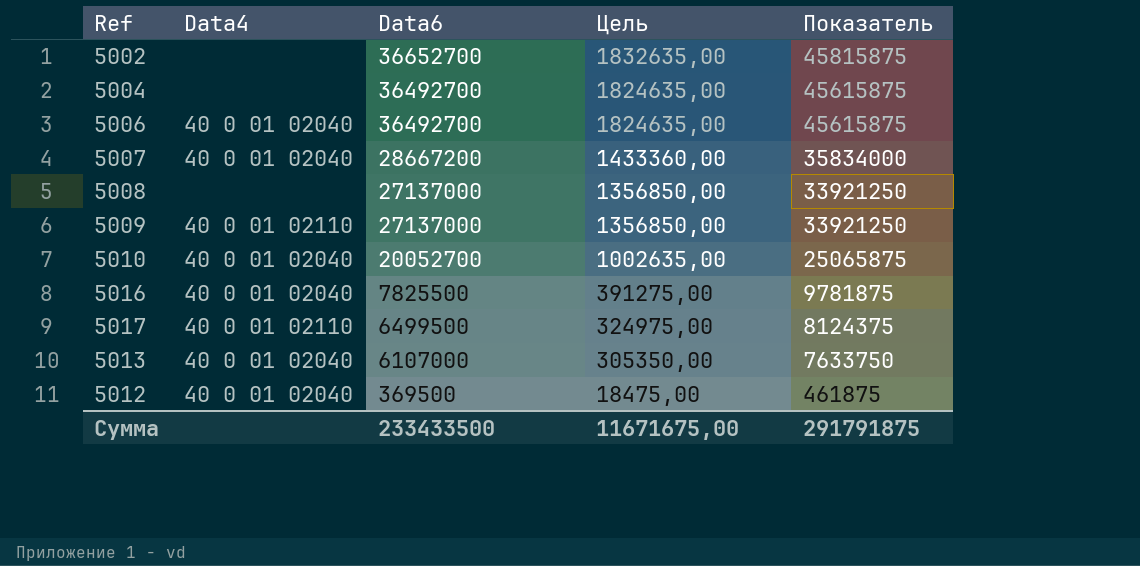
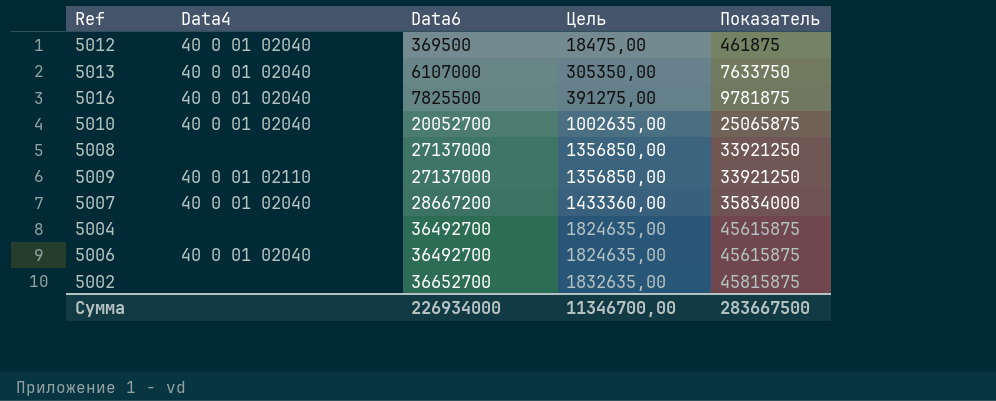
row order: Data6 descending -> Data6 ascending
row 5017: 40 0 01 02110 | 6499500 | 324975,00 | 8124375 -> none
Сумма | Data6: 233433500 -> 226934000
Сумма | Цель: 11671675,00 -> 11346700,00
Сумма | Показатель: 291791875 -> 283667500

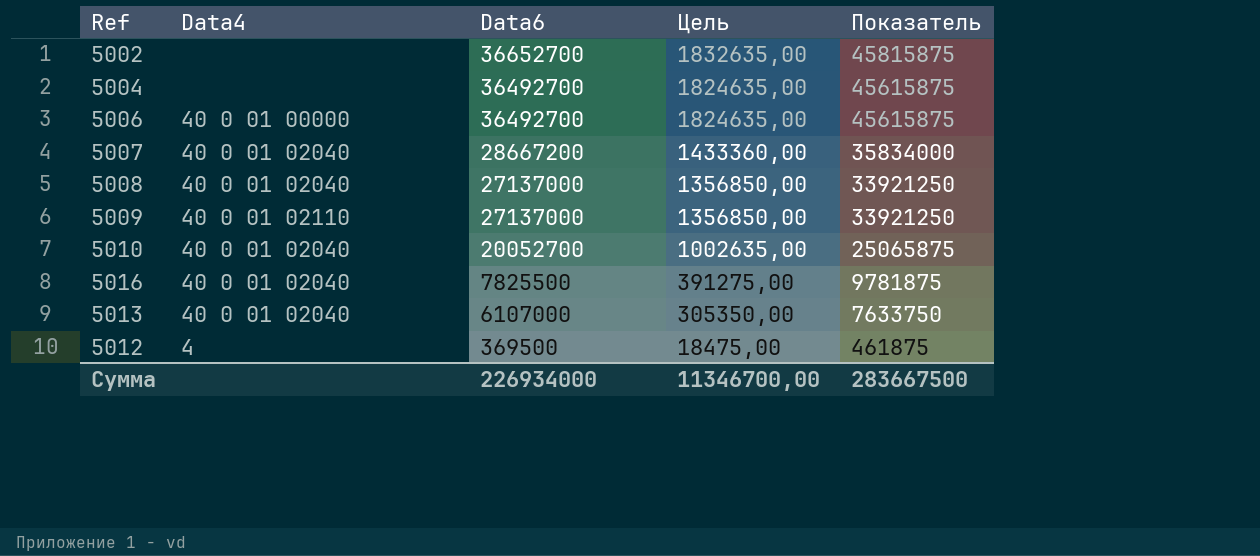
row order: Data6 ascending -> Data6 descending
5006 | Data4: 40 0 01 02040 -> 40 0 01 00000
5008 | Data4: none -> 40 0 01 02040
5012 | Data4: 40 0 01 02040 -> 4

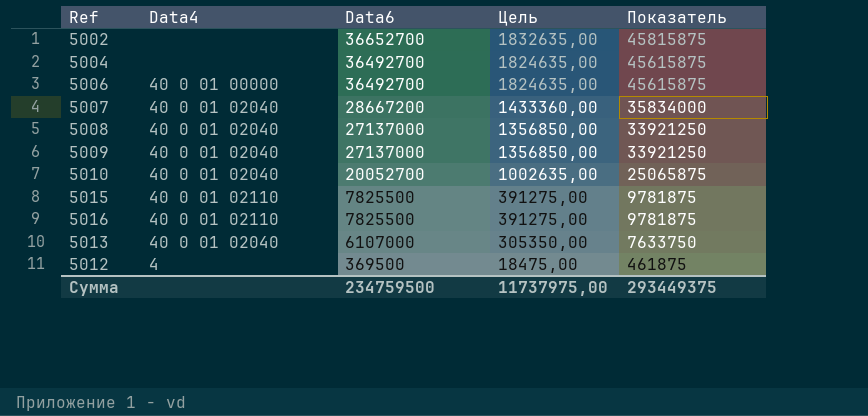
5009 | Data4: 40 0 01 02110 -> 40 0 01 02040
row 5015: none -> 40 0 01 02110 | 7825500 | 391275,00 | 9781875
5016 | Data4: 40 0 01 02040 -> 40 0 01 02110
Сумма | Data6: 226934000 -> 234759500
Сумма | Цель: 11346700,00 -> 11737975,00
Сумма | Показатель: 283667500 -> 293449375

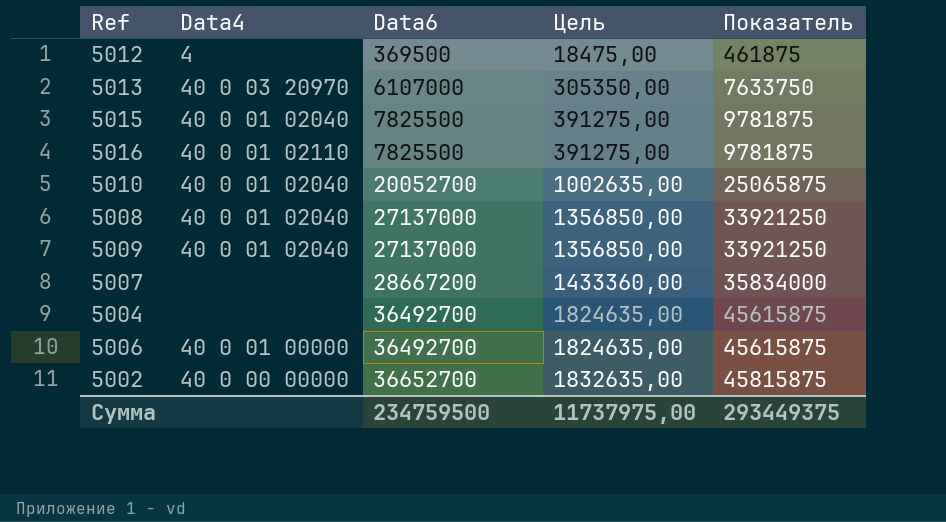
row order: Data6 descending -> Data6 ascending
5013 | Data4: 40 0 01 02040 -> 40 0 03 20970
5015 | Data4: 40 0 01 02110 -> 40 0 01 02040
5007 | Data4: 40 0 01 02040 -> none
5002 | Data4: none -> 40 0 00 00000

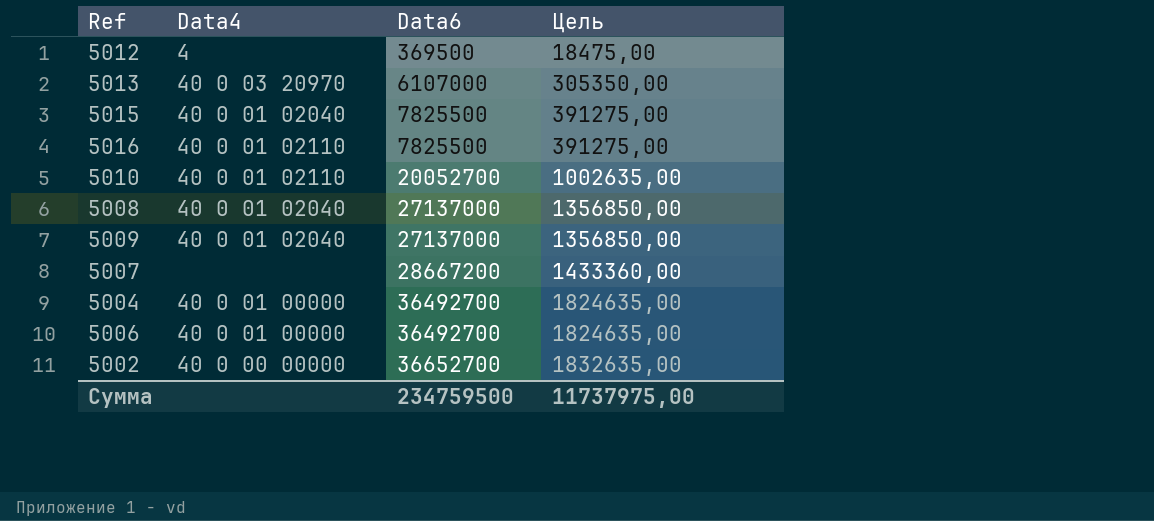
column Показатель | formula: [Data6] * 1,25 -> none
5010 | Data4: 40 0 01 02040 -> 40 0 01 02110
5004 | Data4: none -> 40 0 01 00000

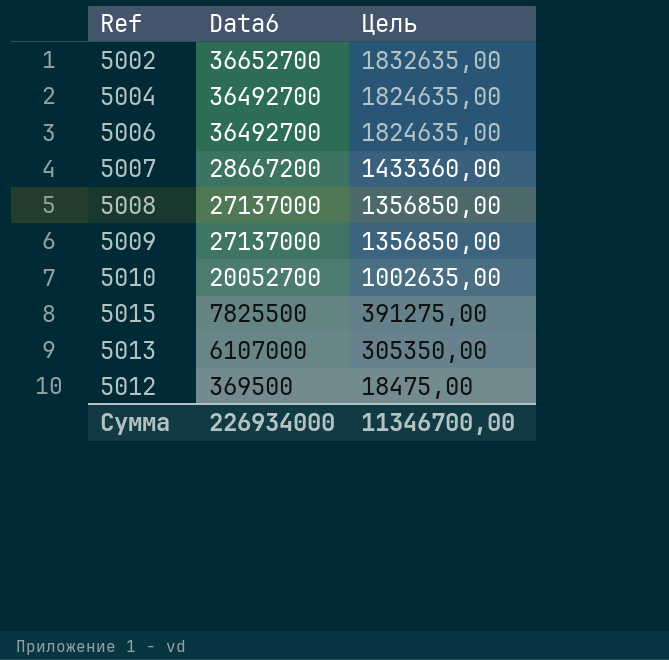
row order: Data6 ascending -> Data6 descending
column Data4 | position: 2 -> none
row 5016: 40 0 01 02110 | 7825500 | 391275,00 -> none
Сумма | Data6: 234759500 -> 226934000
Сумма | Цель: 11737975,00 -> 11346700,00

